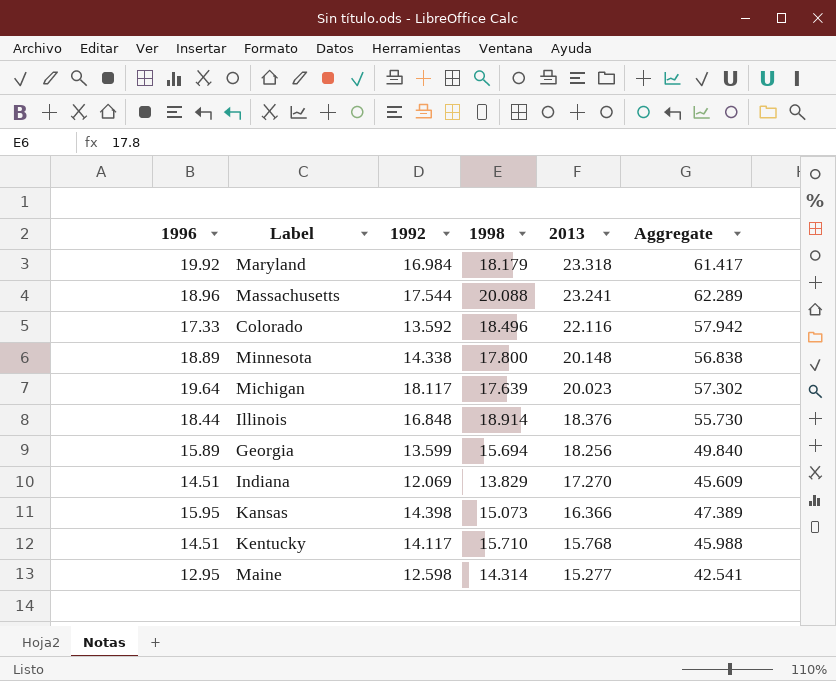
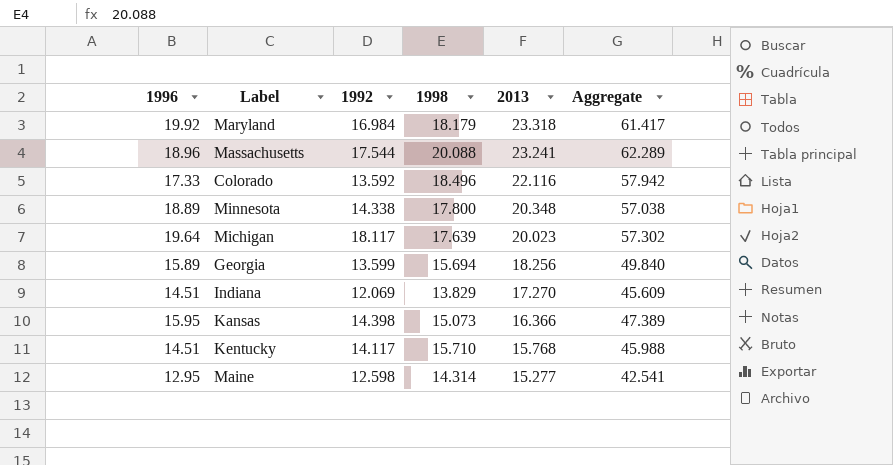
row Illinois: 18.44 | 16.848 | 18.914 | 18.376 | 55.730 -> none
Minnesota | 2013: 20.148 -> 20.348
Minnesota | Aggregate: 56.838 -> 57.038

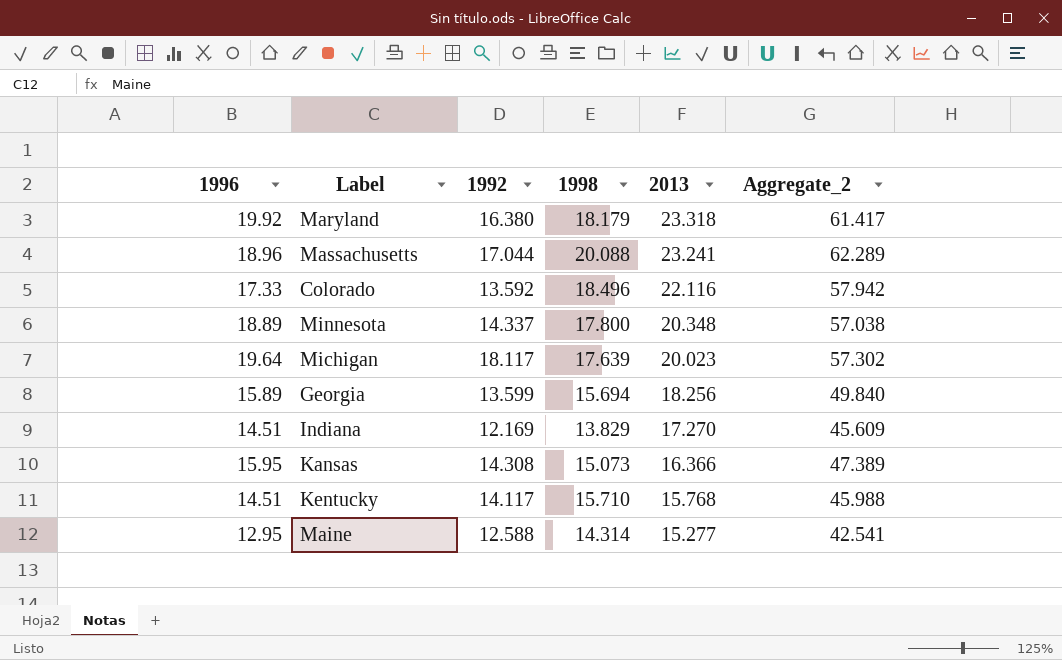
column name: Aggregate -> Aggregate_2
Maryland | 1992: 16.984 -> 16.380
Massachusetts | 1992: 17.544 -> 17.044
Minnesota | 1992: 14.338 -> 14.337
Indiana | 1992: 12.069 -> 12.169
Kansas | 1992: 14.398 -> 14.308
Maine | 1992: 12.598 -> 12.588

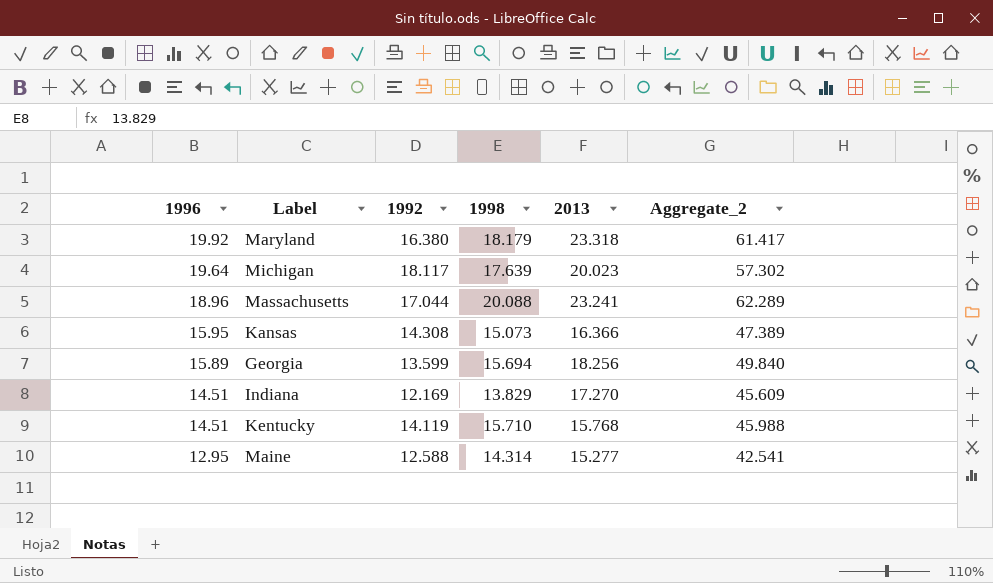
row order: 2013 descending -> 1996 descending
row Colorado: 17.33 | 13.592 | 18.496 | 22.116 | 57.942 -> none
row Minnesota: 18.89 | 14.337 | 17.800 | 20.348 | 57.038 -> none
Kentucky | 1992: 14.117 -> 14.119

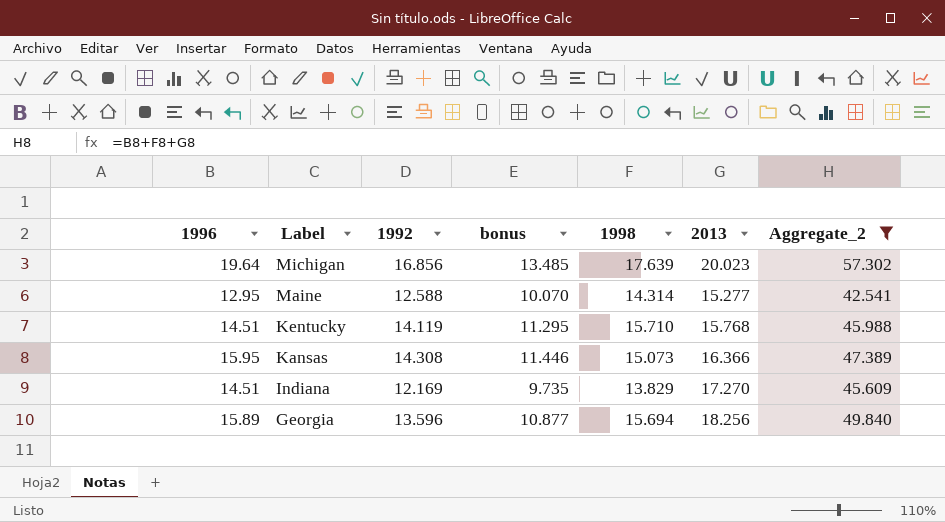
filter: none -> Aggregate_2 <= 57.302
row order: 1996 descending -> Label descending
column bonus | formula: none -> [1992] * 0.8
Michigan | 1992: 18.117 -> 16.856
Georgia | 1992: 13.599 -> 13.596

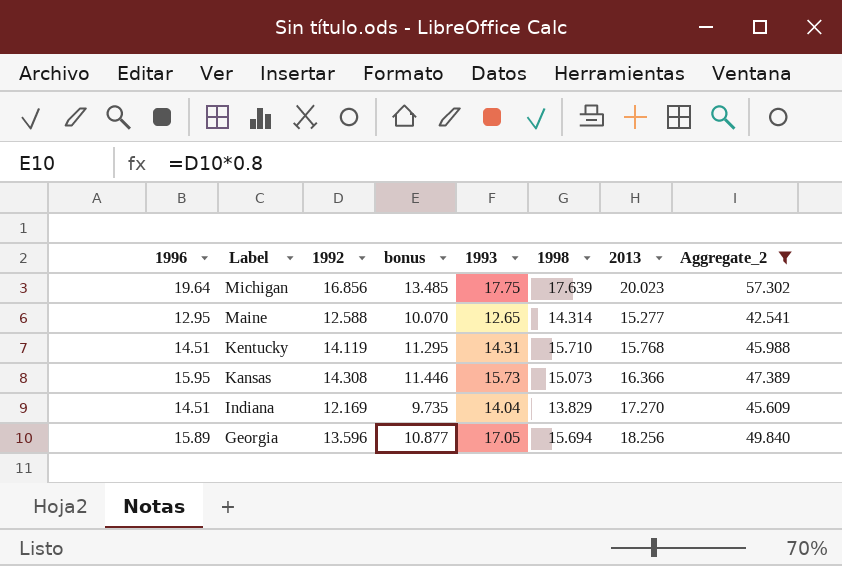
column 1993 | position: none -> 5

